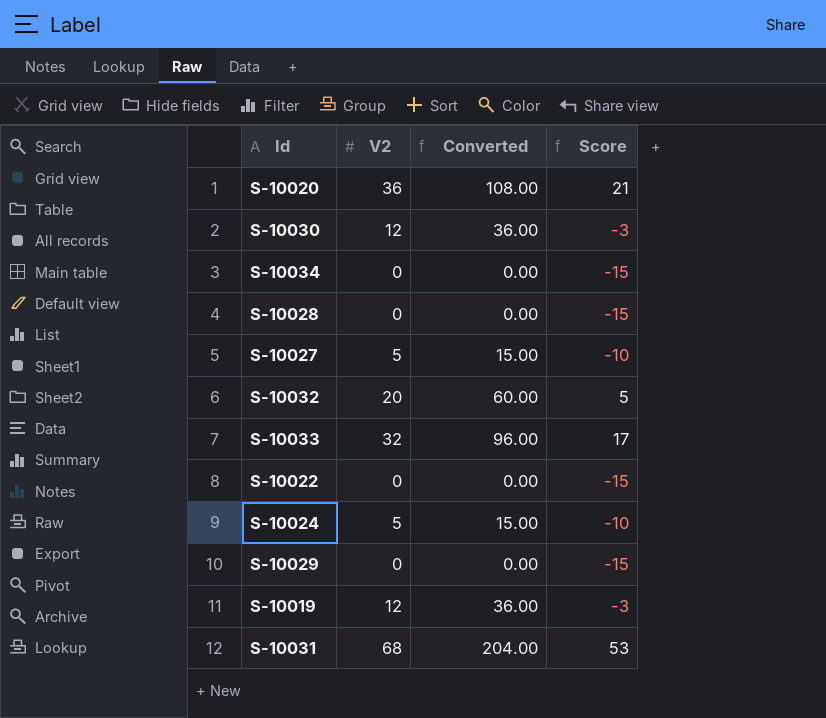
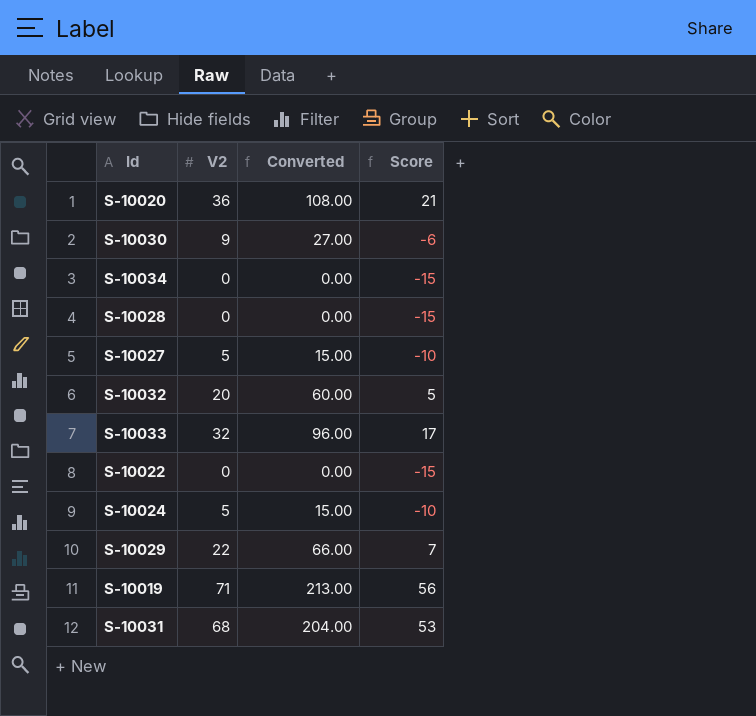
S-10030 | V2: 12 -> 9
S-10030 | Converted: 36.00 -> 27.00
S-10030 | Score: -3 -> -6
S-10029 | V2: 0 -> 22
S-10029 | Converted: 0.00 -> 66.00
S-10029 | Score: -15 -> 7
S-10019 | V2: 12 -> 71
S-10019 | Converted: 36.00 -> 213.00
S-10019 | Score: -3 -> 56

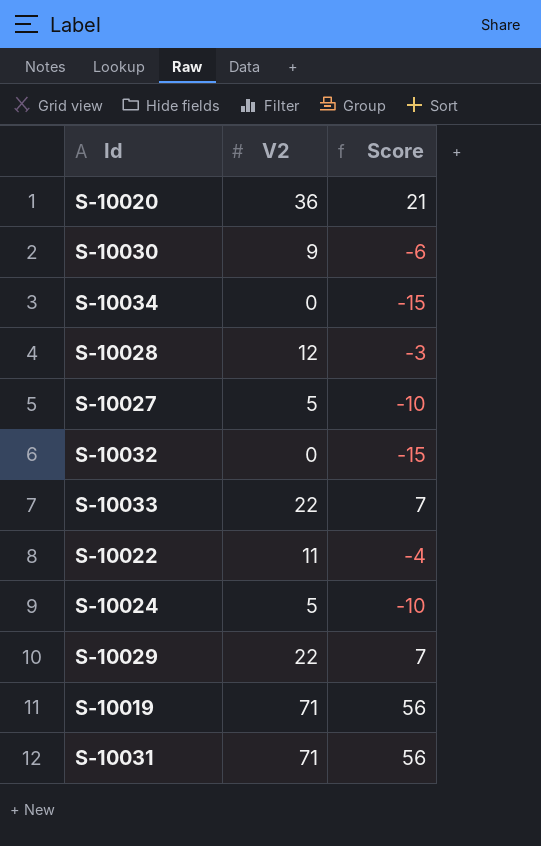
column Converted | formula: [V2] * 3 -> none
S-10028 | V2: 0 -> 12
S-10028 | Score: -15 -> -3
S-10032 | V2: 20 -> 0
S-10032 | Score: 5 -> -15
S-10033 | V2: 32 -> 22
S-10033 | Score: 17 -> 7
S-10022 | V2: 0 -> 11
S-10022 | Score: -15 -> -4
S-10031 | V2: 68 -> 71
S-10031 | Score: 53 -> 56

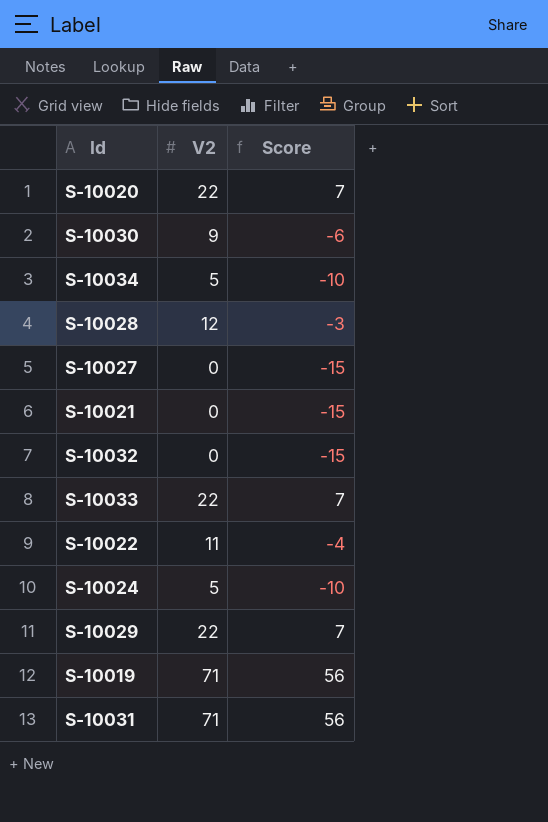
S-10020 | V2: 36 -> 22
S-10020 | Score: 21 -> 7
S-10034 | V2: 0 -> 5
S-10034 | Score: -15 -> -10
S-10027 | V2: 5 -> 0
S-10027 | Score: -10 -> -15
row S-10021: none -> 0 | -15

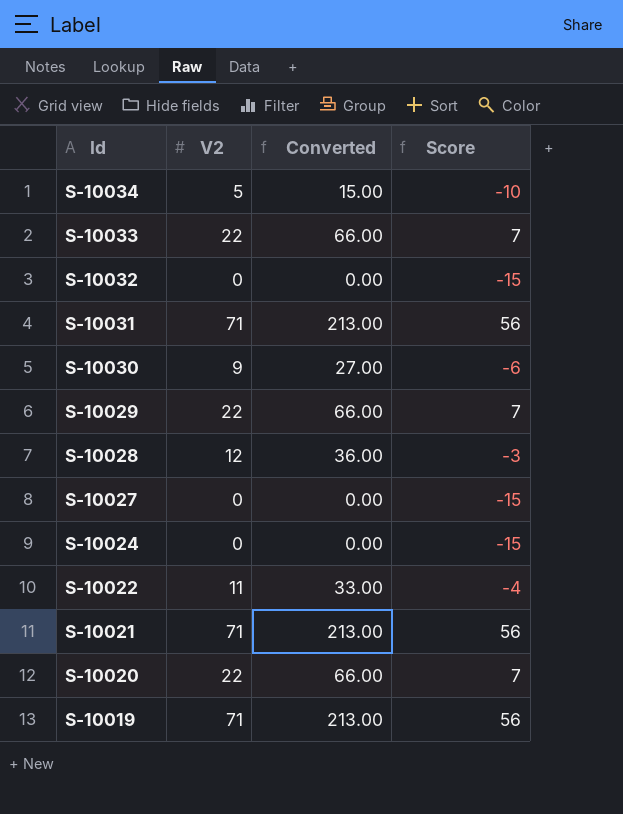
row order: none -> Id descending
column Converted | formula: none -> [V2] * 3
S-10024 | V2: 5 -> 0
S-10024 | Score: -10 -> -15
S-10021 | V2: 0 -> 71
S-10021 | Score: -15 -> 56

